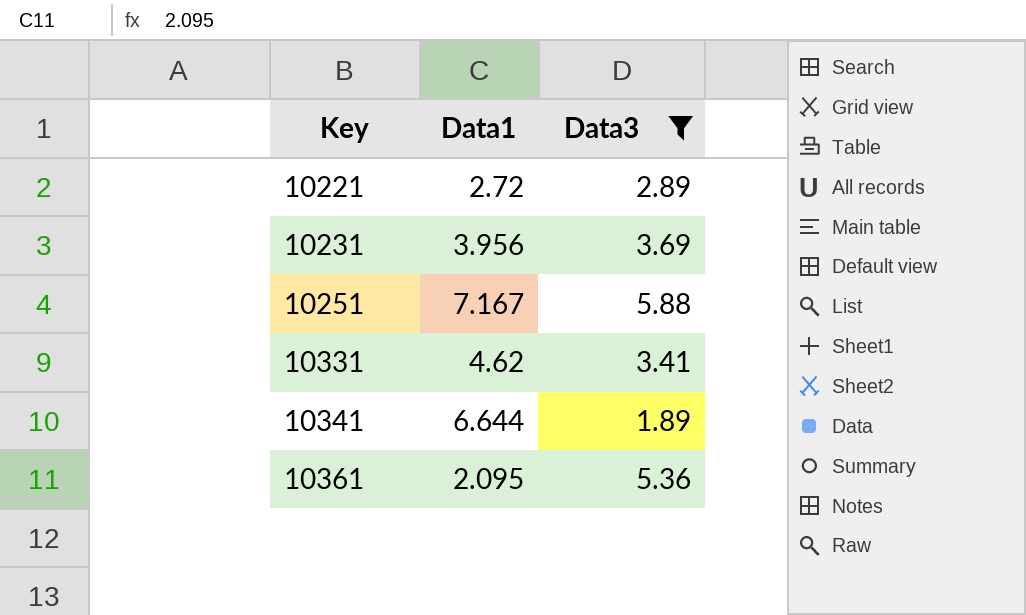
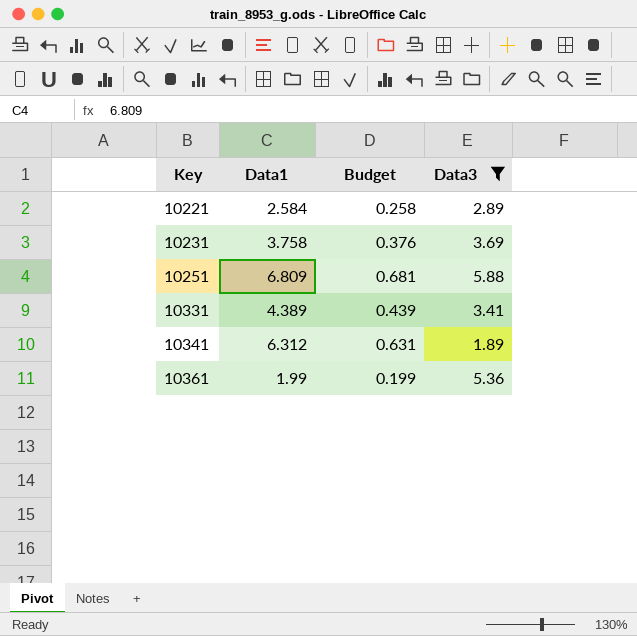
column Budget | formula: none -> [Data1] * 0.1
10221 | Data1: 2.72 -> 2.584
10231 | Data1: 3.956 -> 3.758
10251 | Data1: 7.167 -> 6.809
10331 | Data1: 4.62 -> 4.389
10341 | Data1: 6.644 -> 6.312
10361 | Data1: 2.095 -> 1.99

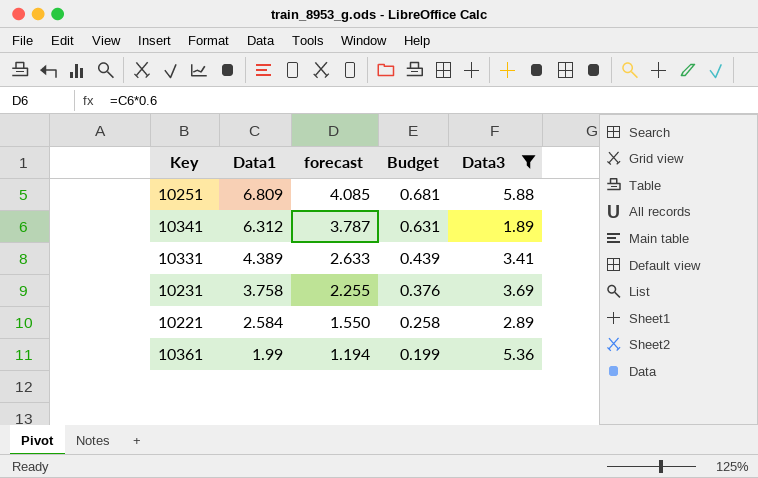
row order: Key ascending -> Data1 descending
column forecast | formula: none -> [Data1] * 0.6

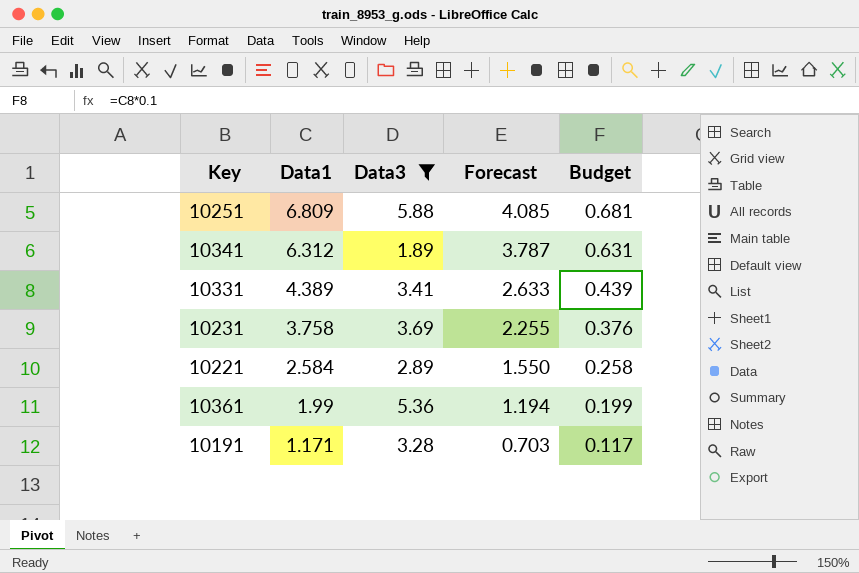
column Data3 | position: 5 -> 3
column name: forecast -> Forecast
row 10191: none -> 1.171 | 3.28 | 0.703 | 0.117

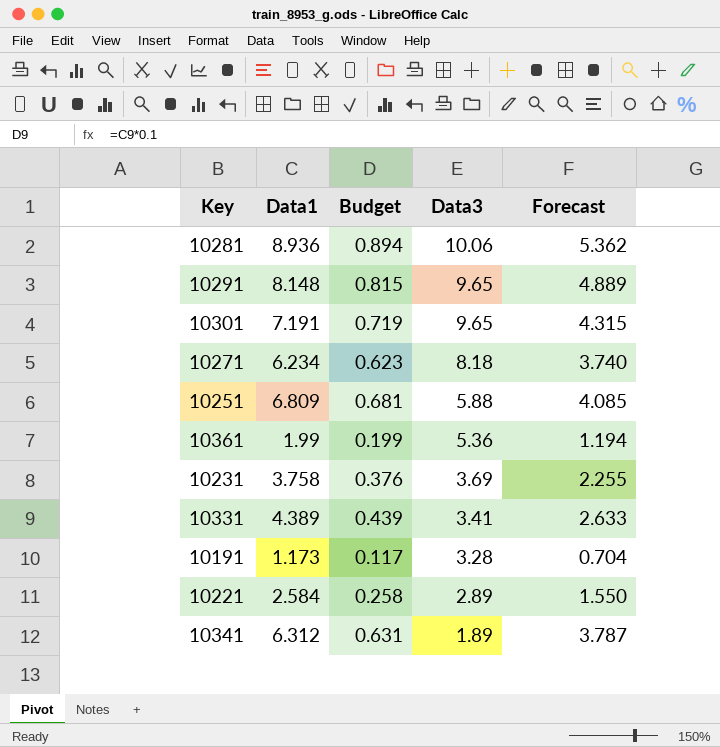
filter: Data3 <= 5.88 -> none
row order: Data1 descending -> Data3 descending
column Budget | position: 5 -> 3
10191 | Data1: 1.171 -> 1.173
10191 | Forecast: 0.703 -> 0.704

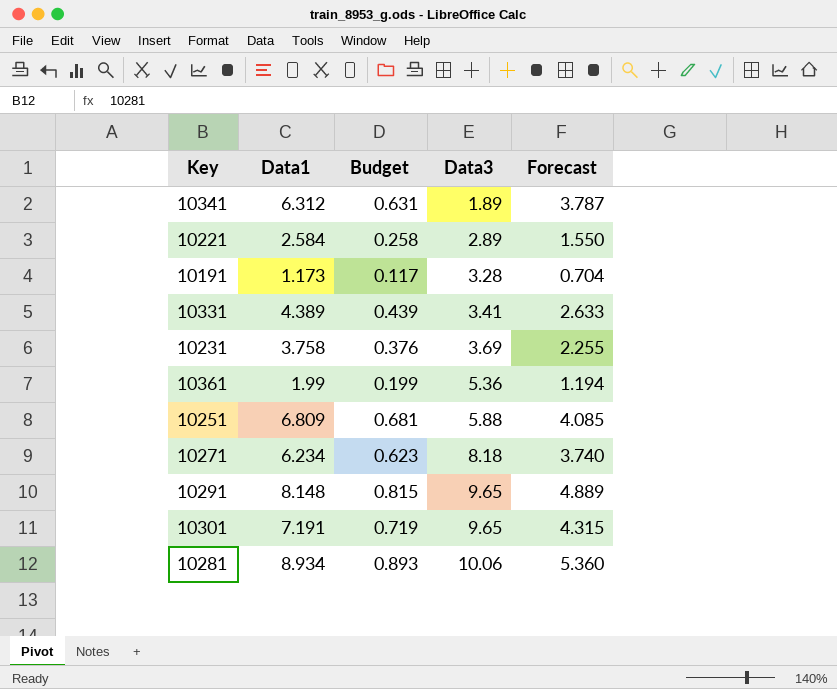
row order: Data3 descending -> Data3 ascending
10281 | Data1: 8.936 -> 8.934
10281 | Budget: 0.894 -> 0.893
10281 | Forecast: 5.362 -> 5.360

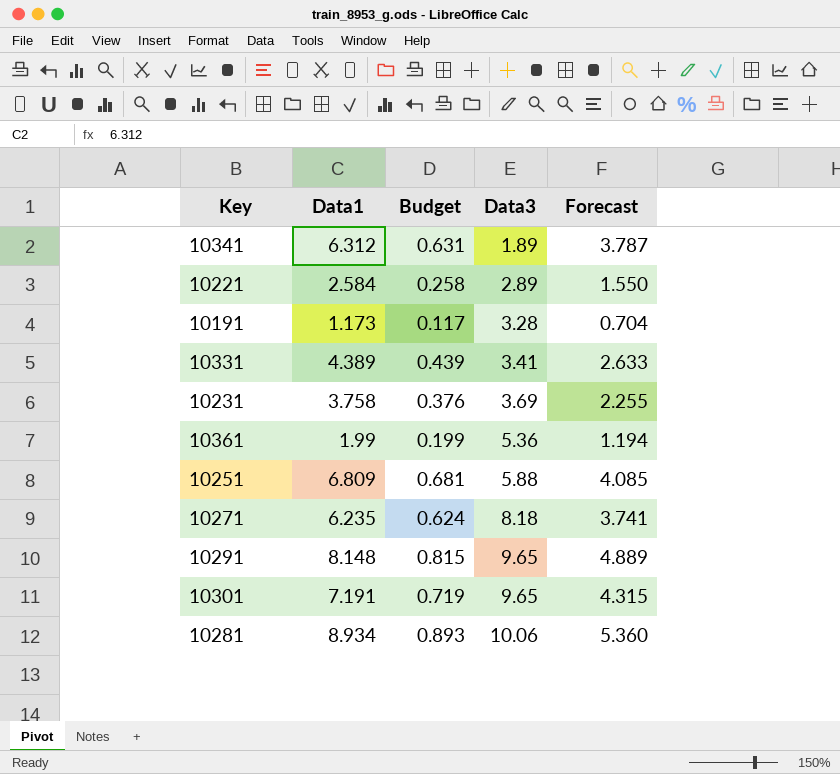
10271 | Data1: 6.234 -> 6.235
10271 | Budget: 0.623 -> 0.624
10271 | Forecast: 3.740 -> 3.741

